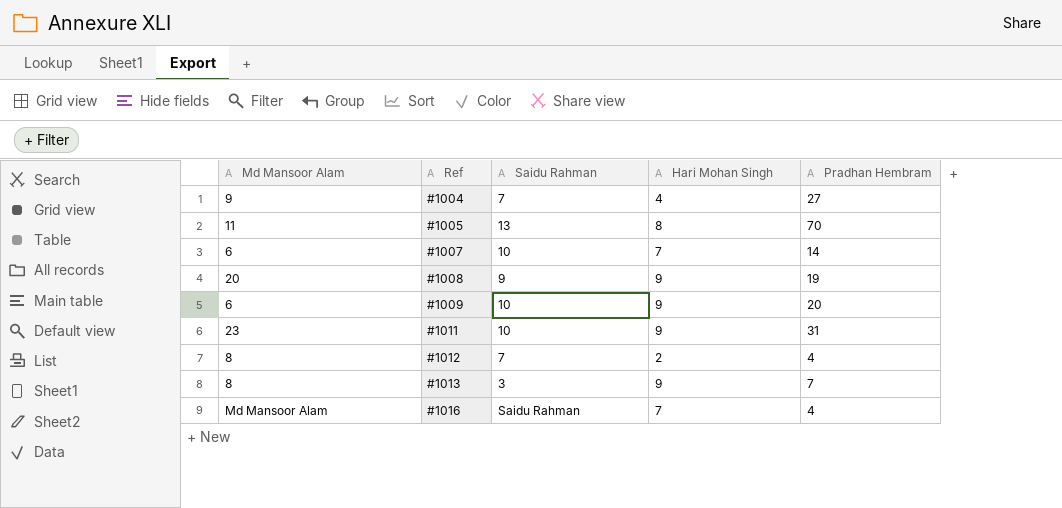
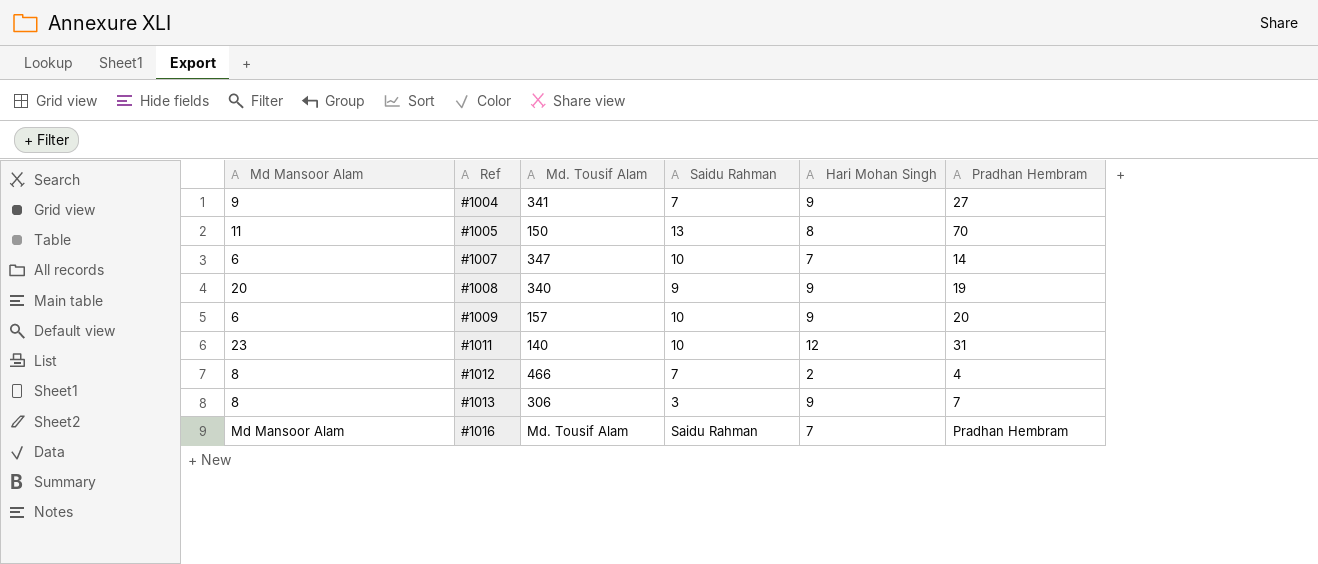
column Md. Tousif Alam | position: none -> 3
#1004 | Hari Mohan Singh: 4 -> 9
#1011 | Hari Mohan Singh: 9 -> 12
#1016 | Pradhan Hembram: 4 -> Pradhan Hembram

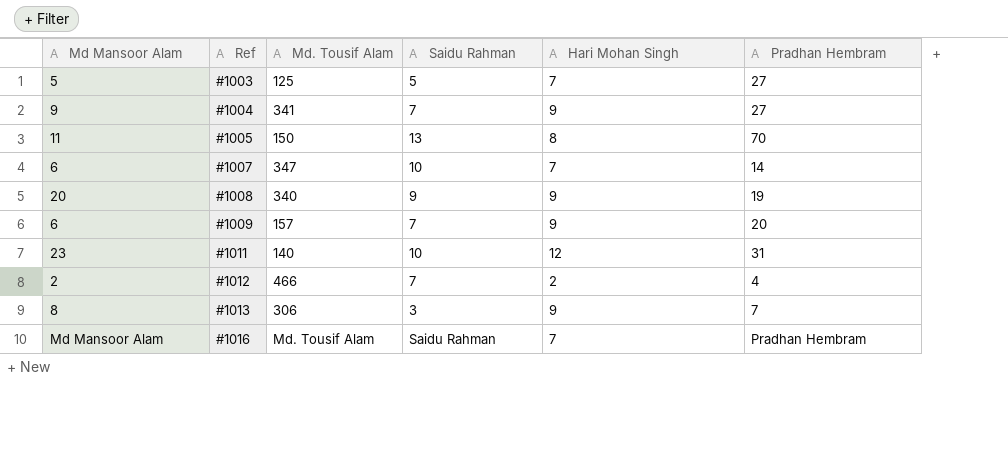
row #1003: none -> 5 | 125 | 5 | 7 | 27
#1009 | Saidu Rahman: 10 -> 7
#1012 | Md Mansoor Alam: 8 -> 2

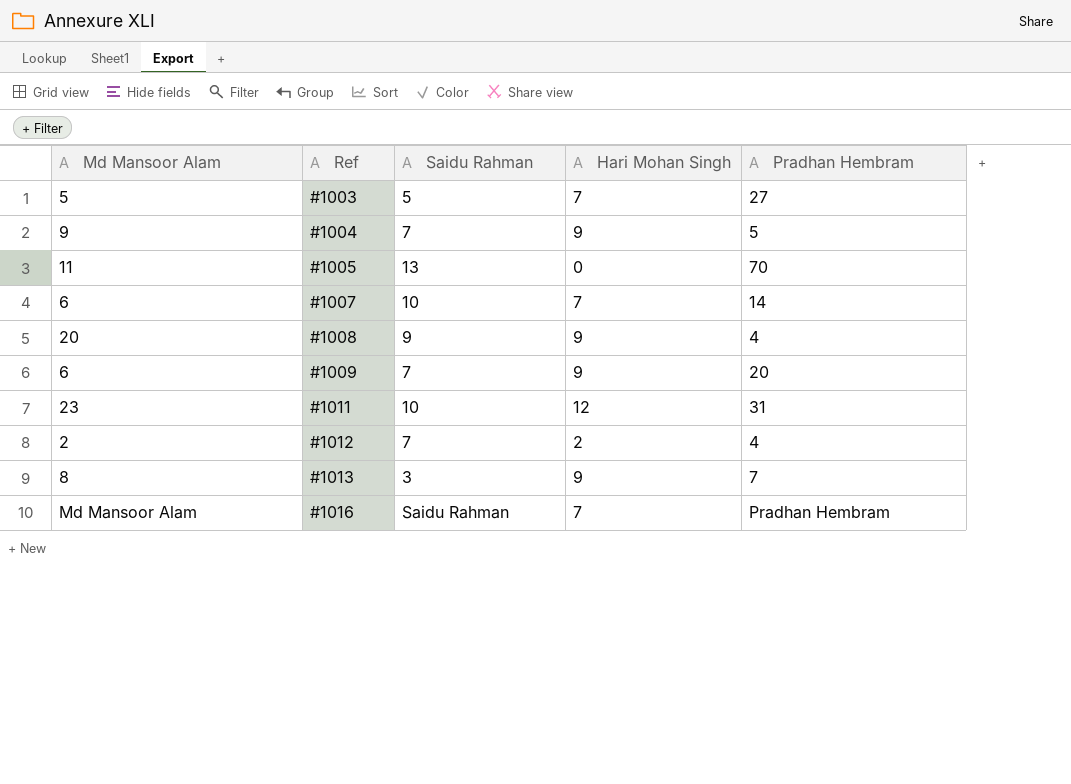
column Md. Tousif Alam | position: 3 -> none
#1004 | Pradhan Hembram: 27 -> 5
#1005 | Hari Mohan Singh: 8 -> 0
#1008 | Pradhan Hembram: 19 -> 4

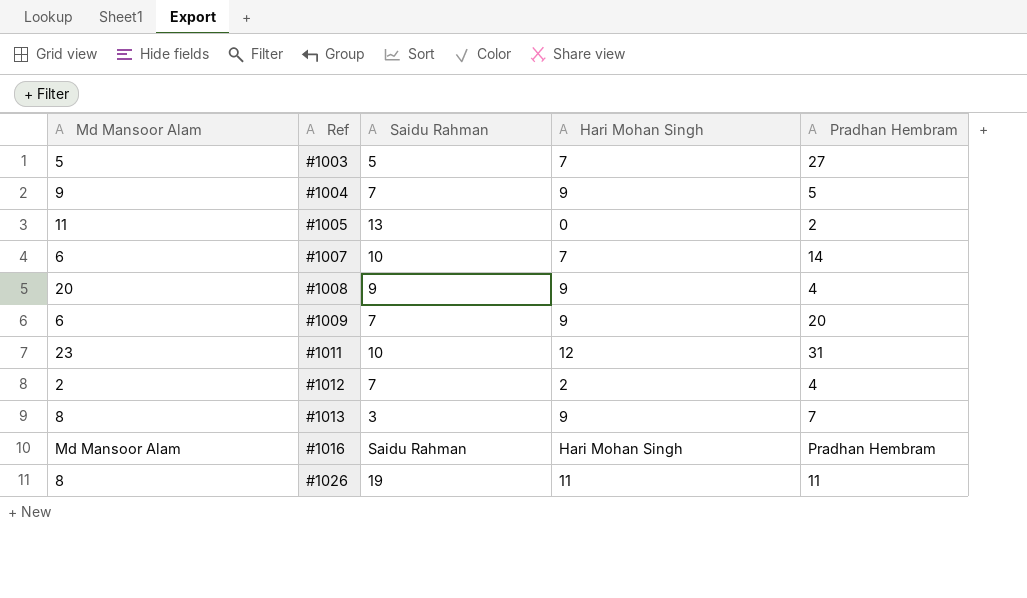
#1005 | Pradhan Hembram: 70 -> 2
#1016 | Hari Mohan Singh: 7 -> Hari Mohan Singh
row #1026: none -> 8 | 19 | 11 | 11

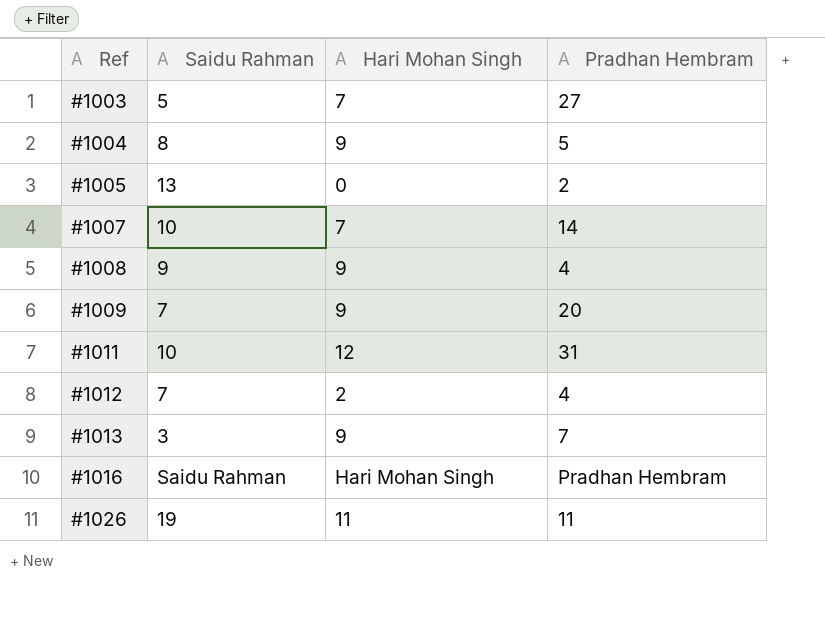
column Md Mansoor Alam | position: 1 -> none
#1004 | Saidu Rahman: 7 -> 8

